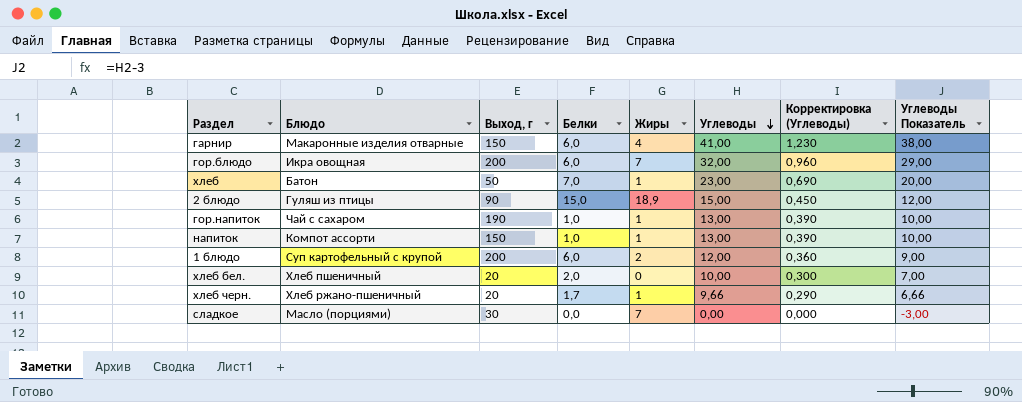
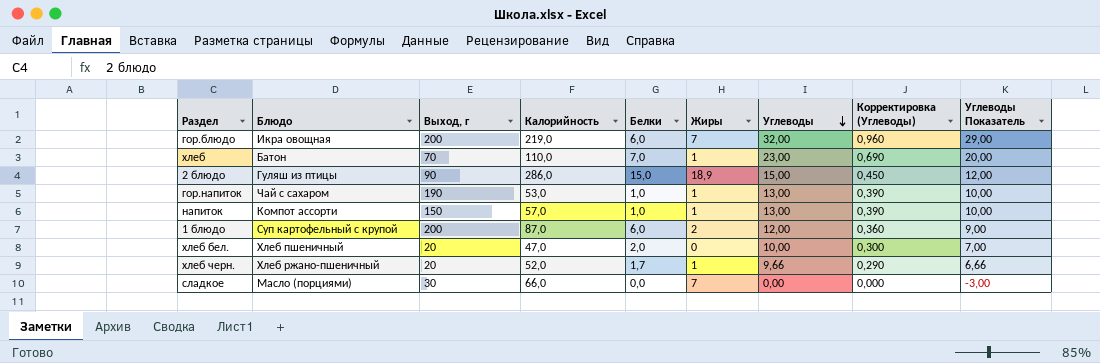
column Калорийность | position: none -> 4
row гарнир: Макаронные изделия отварные | 150 | 6,0 | 4 | 41,00 | 1,230 | 38,00 -> none
хлеб | Выход, г: 50 -> 70

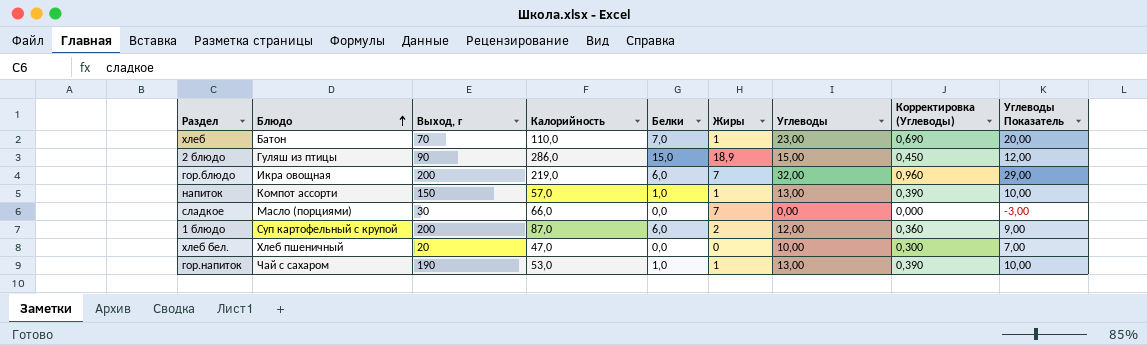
row order: Углеводы descending -> Блюдо ascending
row хлеб черн.: Хлеб ржано-пшеничный | 20 | 52,0 | 1,7 | 1 | 9,66 | 0,290 | 6,66 -> none
хлеб бел. | Белки: 2,0 -> 0,0

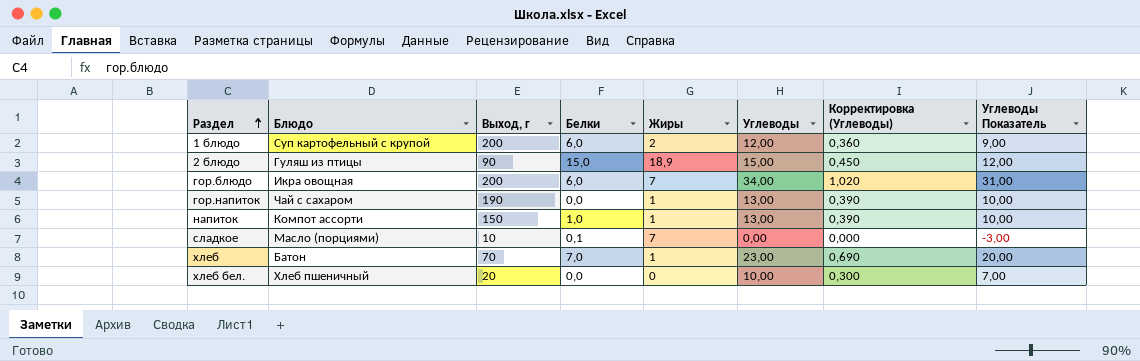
row order: Блюдо ascending -> Раздел ascending
column Калорийность | position: 4 -> none
гор.блюдо | Углеводы: 32,00 -> 34,00
гор.блюдо | Корректировка (Углеводы): 0,960 -> 1,020
гор.блюдо | Углеводы Показатель: 29,00 -> 31,00
гор.напиток | Белки: 1,0 -> 0,0
сладкое | Выход, г: 30 -> 10
сладкое | Белки: 0,0 -> 0,1

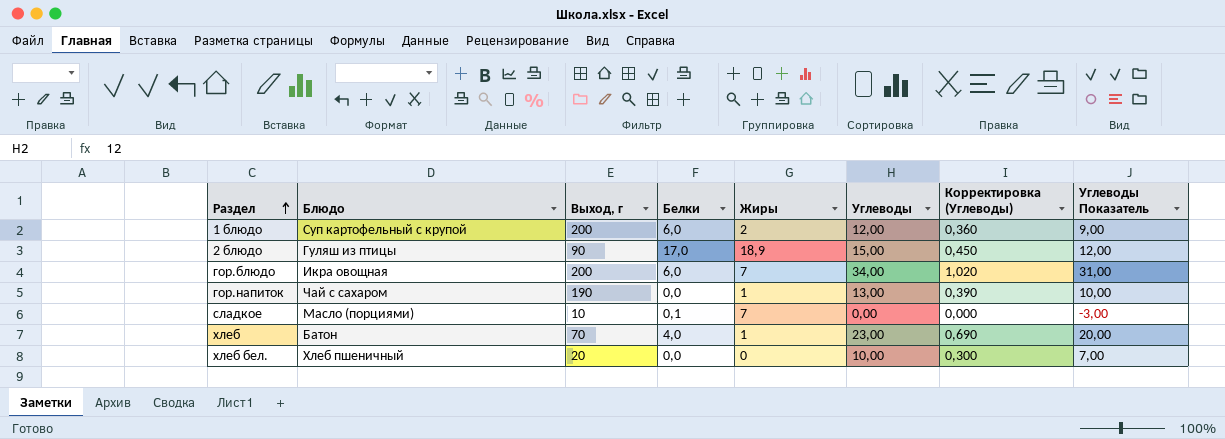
row напиток: Компот ассорти | 150 | 1,0 | 1 | 13,00 | 0,390 | 10,00 -> none
2 блюдо | Белки: 15,0 -> 17,0
хлеб | Белки: 7,0 -> 4,0

